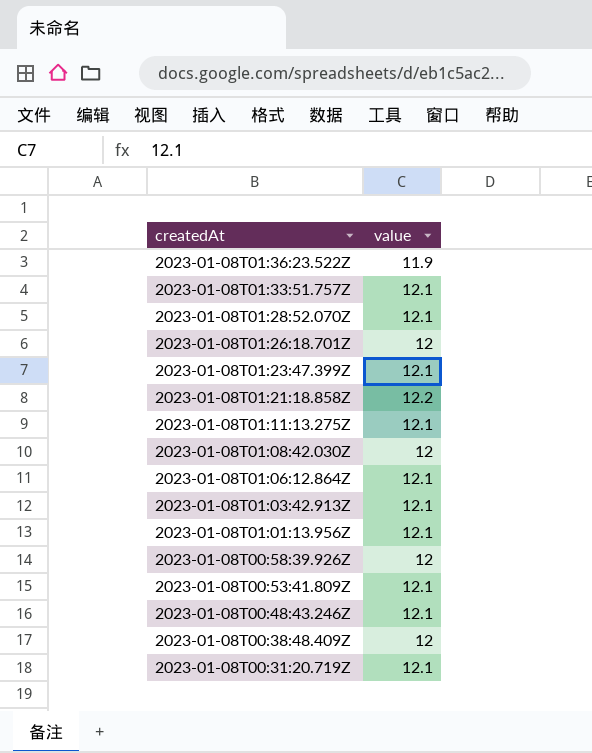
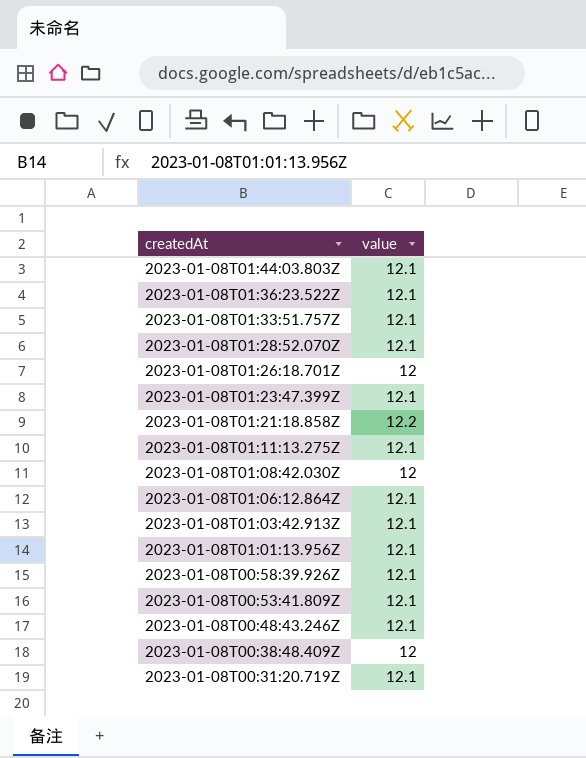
row 2023-01-08T01:44:03.803Z: none -> 12.1
2023-01-08T01:36:23.522Z | value: 11.9 -> 12.1
2023-01-08T00:58:39.926Z | value: 12 -> 12.1

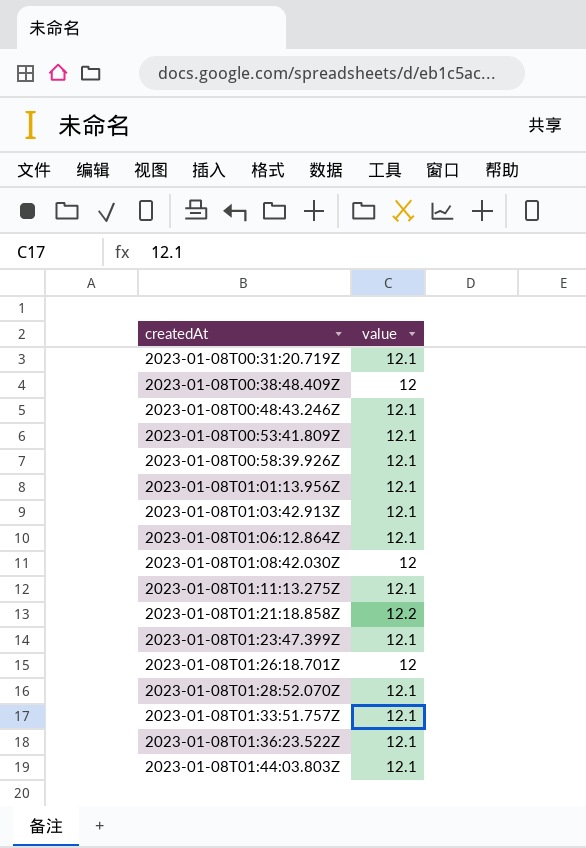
row order: createdAt descending -> createdAt ascending

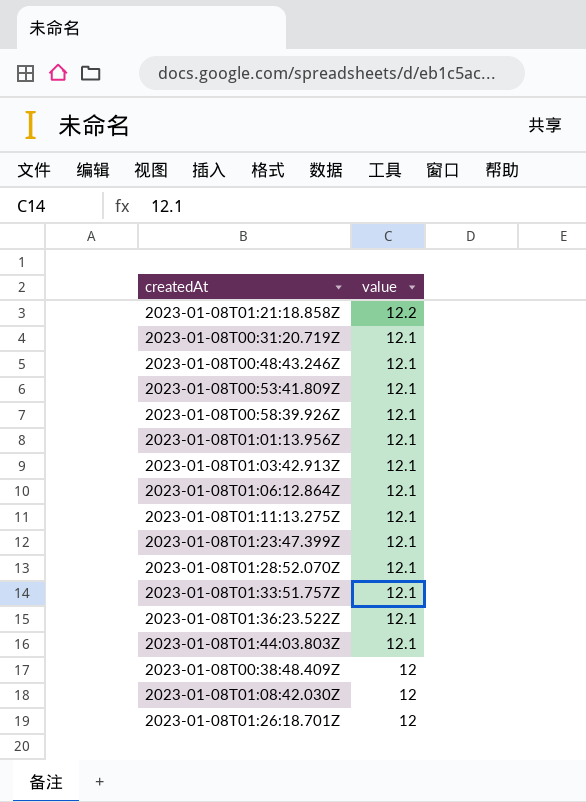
row order: createdAt ascending -> value descending

